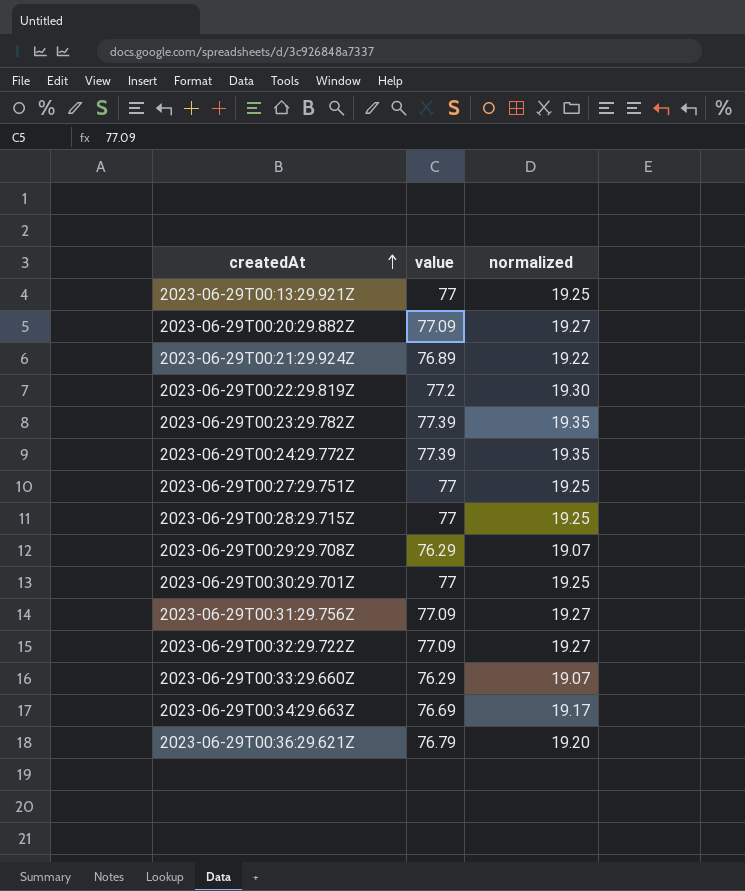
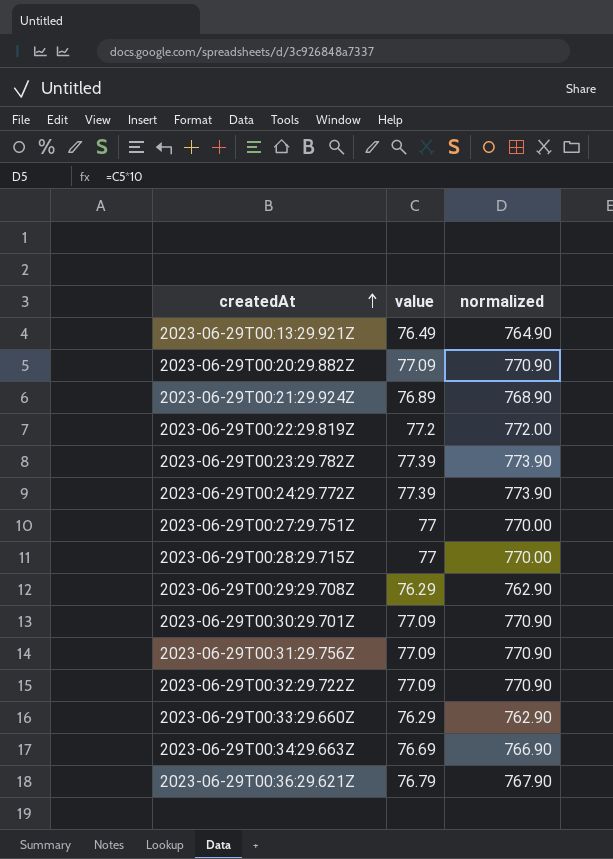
column normalized | formula: [value] * 0.25 -> [value] * 10
2023-06-29T00:13:29.921Z | value: 77 -> 76.49
2023-06-29T00:30:29.701Z | value: 77 -> 77.09

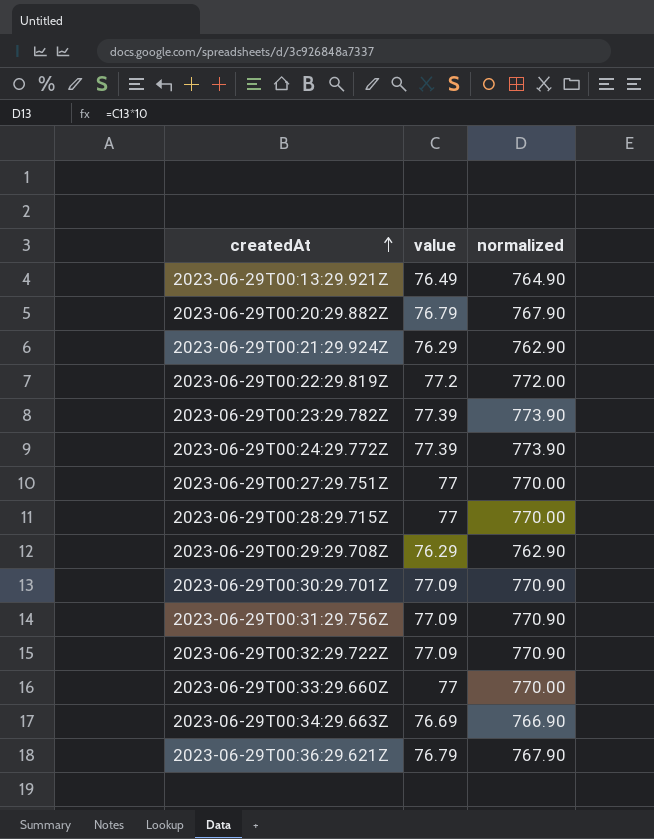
2023-06-29T00:20:29.882Z | value: 77.09 -> 76.79
2023-06-29T00:20:29.882Z | normalized: 770.90 -> 767.90
2023-06-29T00:21:29.924Z | value: 76.89 -> 76.29
2023-06-29T00:21:29.924Z | normalized: 768.90 -> 762.90
2023-06-29T00:33:29.660Z | value: 76.29 -> 77
2023-06-29T00:33:29.660Z | normalized: 762.90 -> 770.00

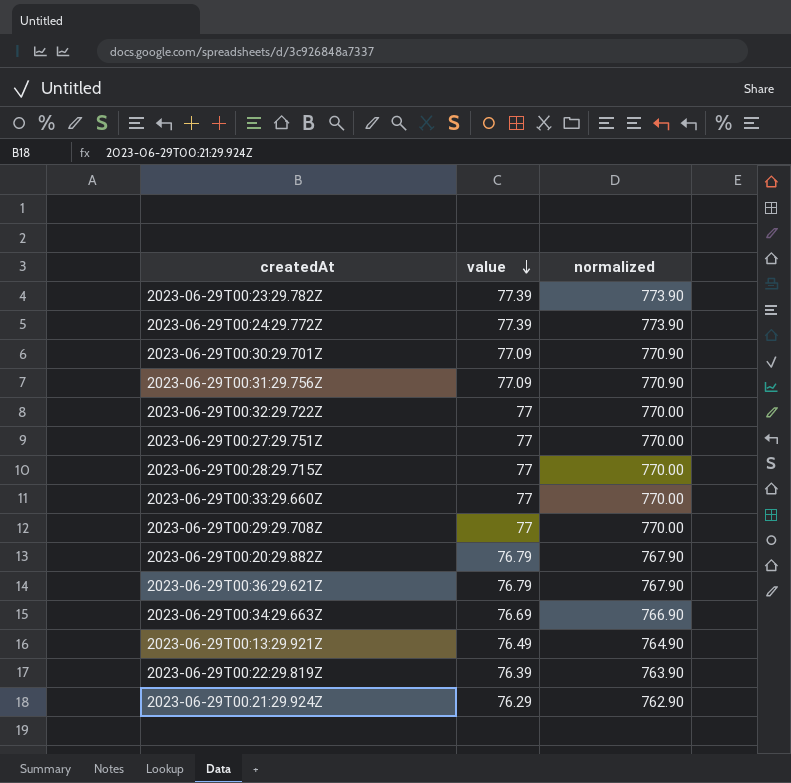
row order: createdAt ascending -> value descending
2023-06-29T00:32:29.722Z | value: 77.09 -> 77
2023-06-29T00:32:29.722Z | normalized: 770.90 -> 770.00
2023-06-29T00:29:29.708Z | value: 76.29 -> 77
2023-06-29T00:29:29.708Z | normalized: 762.90 -> 770.00
2023-06-29T00:22:29.819Z | value: 77.2 -> 76.39
2023-06-29T00:22:29.819Z | normalized: 772.00 -> 763.90

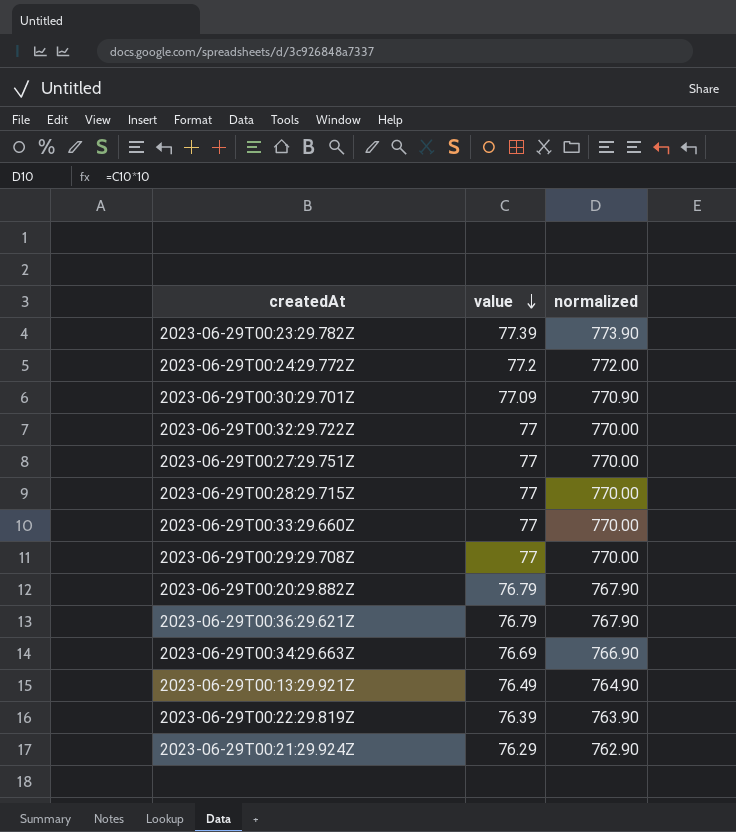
row 2023-06-29T00:31:29.756Z: 77.09 | 770.90 -> none
2023-06-29T00:24:29.772Z | value: 77.39 -> 77.2
2023-06-29T00:24:29.772Z | normalized: 773.90 -> 772.00

